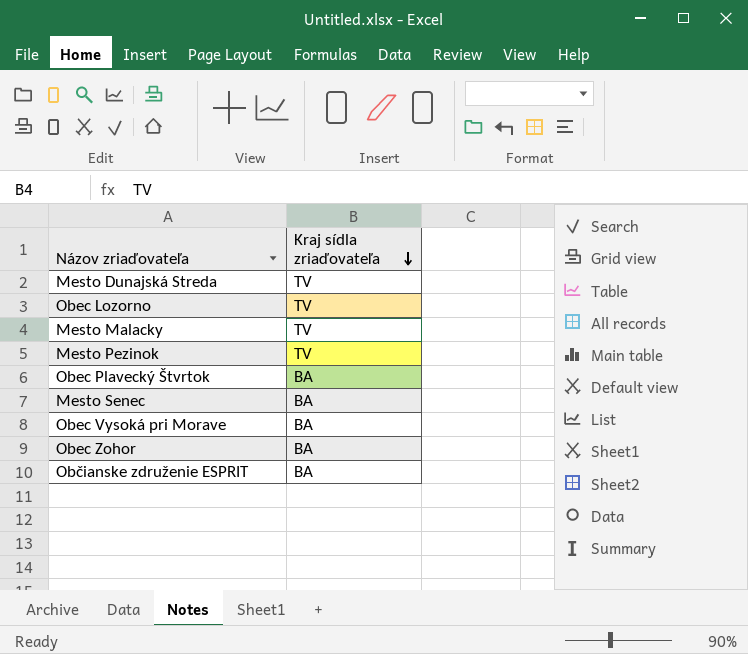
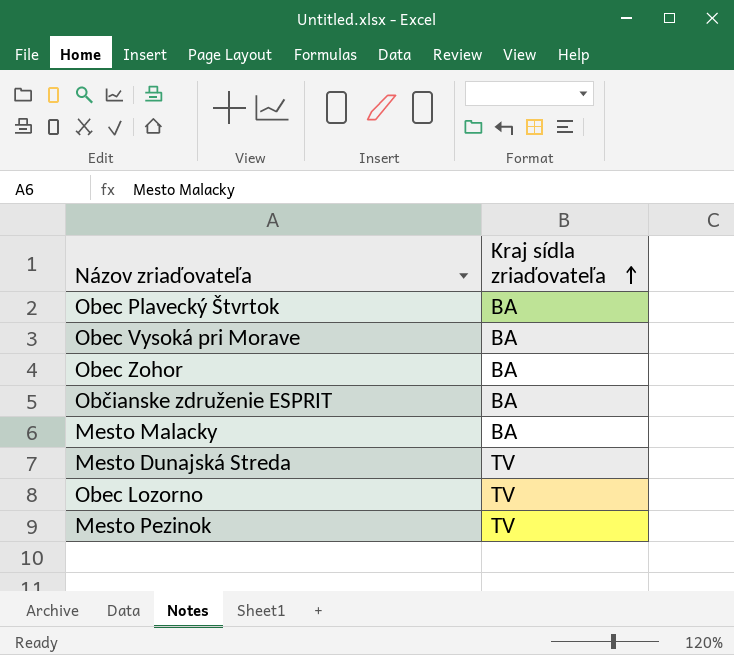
row order: Kraj sídla zriaďovateľa descending -> Kraj sídla zriaďovateľa ascending
row Mesto Senec: BA -> none
Mesto Malacky | Kraj sídla zriaďovateľa: TV -> BA

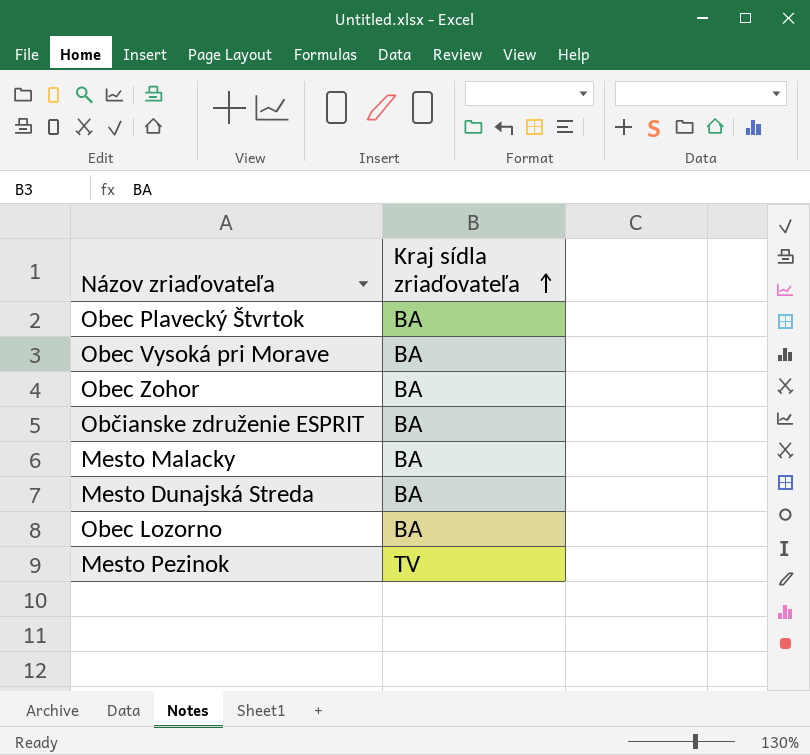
Mesto Dunajská Streda | Kraj sídla zriaďovateľa: TV -> BA
Obec Lozorno | Kraj sídla zriaďovateľa: TV -> BA

